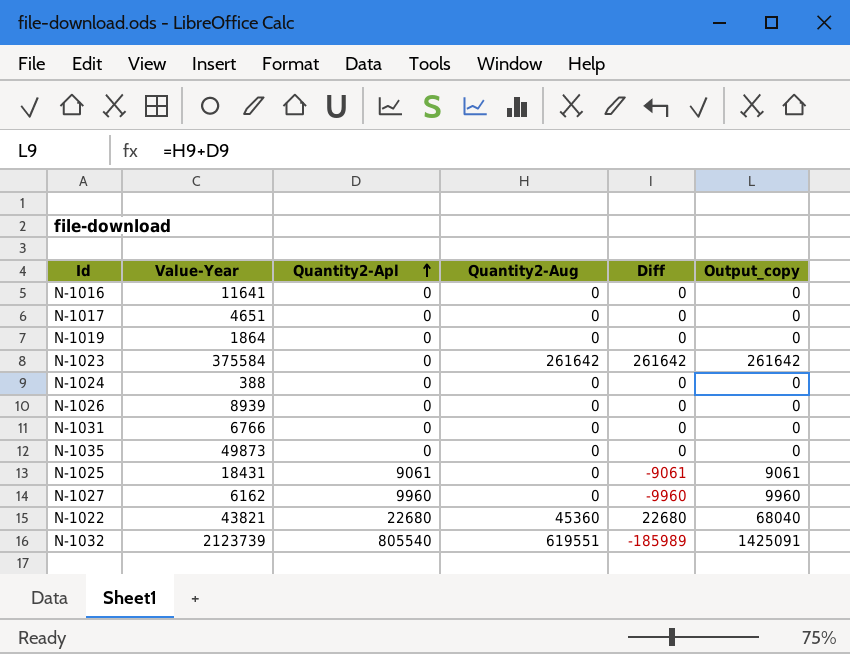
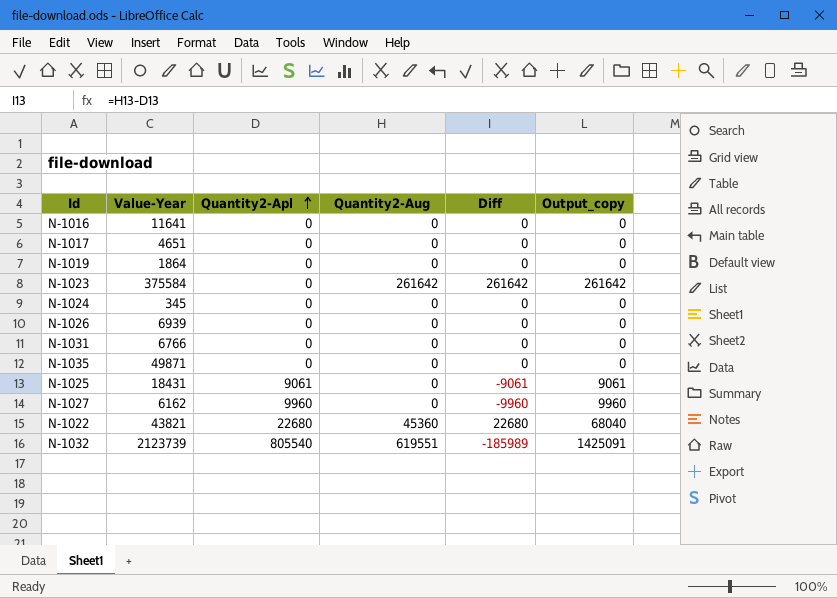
N-1024 | Value-Year: 388 -> 345
N-1026 | Value-Year: 8939 -> 6939
N-1035 | Value-Year: 49873 -> 49871

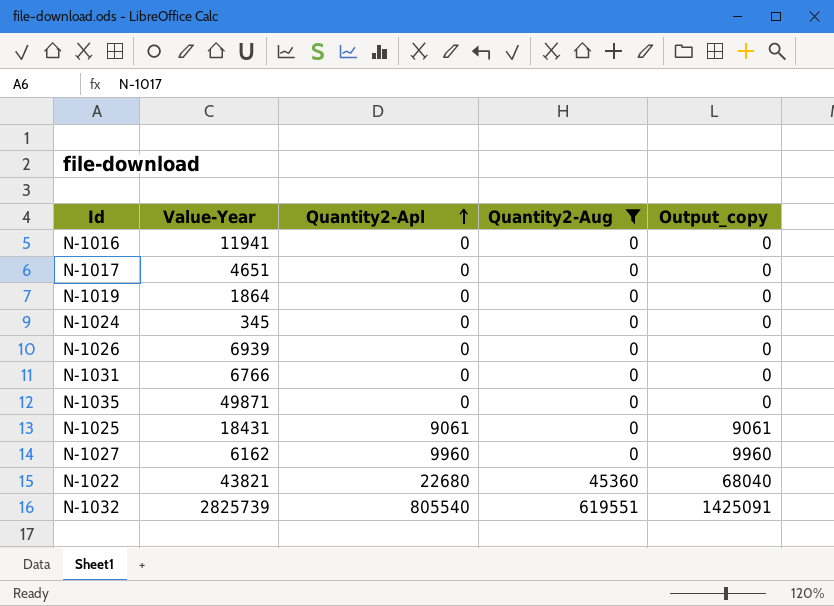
filter: none -> Quantity2-Aug != 261642
column Diff | formula: [Quantity2-Aug] - [Quantity2-Apl] -> none
N-1016 | Value-Year: 11641 -> 11941
N-1032 | Value-Year: 2123739 -> 2825739

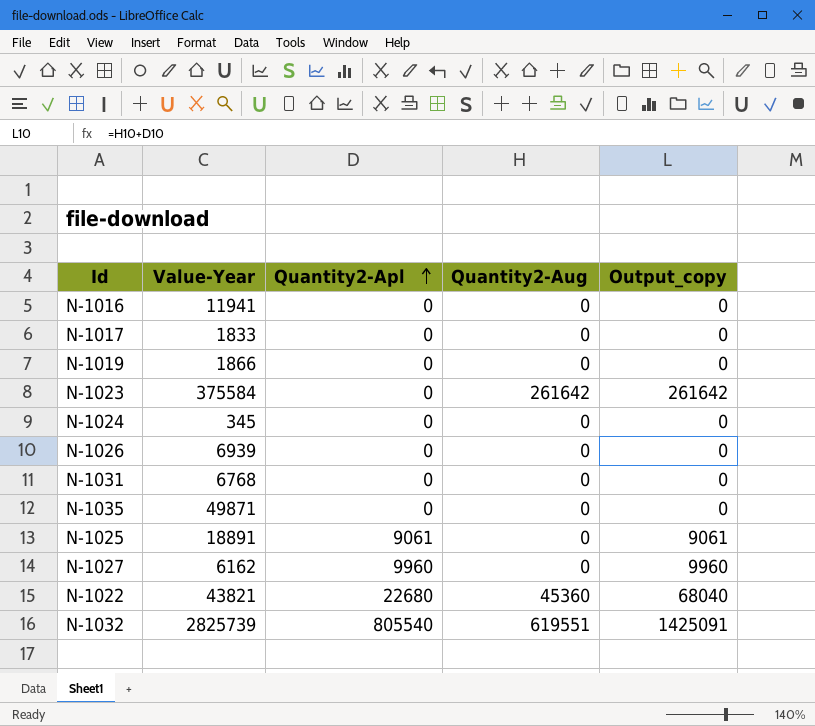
filter: Quantity2-Aug != 261642 -> none
N-1017 | Value-Year: 4651 -> 1833
N-1019 | Value-Year: 1864 -> 1866
N-1031 | Value-Year: 6766 -> 6768
N-1025 | Value-Year: 18431 -> 18891

